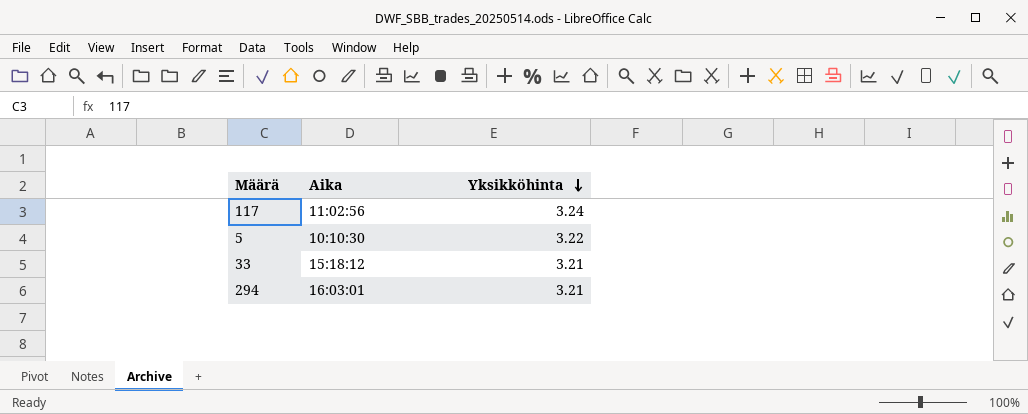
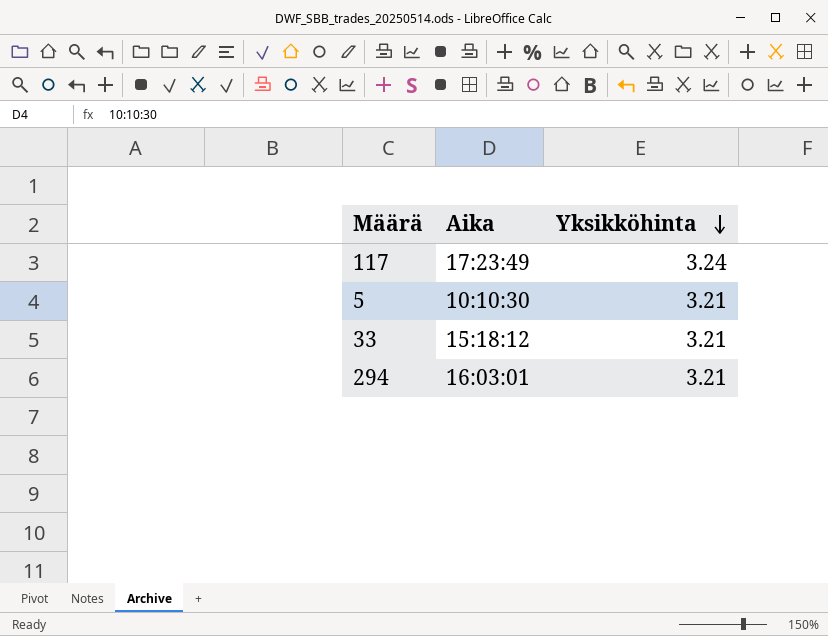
117 | Aika: 11:02:56 -> 17:23:49
5 | Yksikköhinta: 3.22 -> 3.21

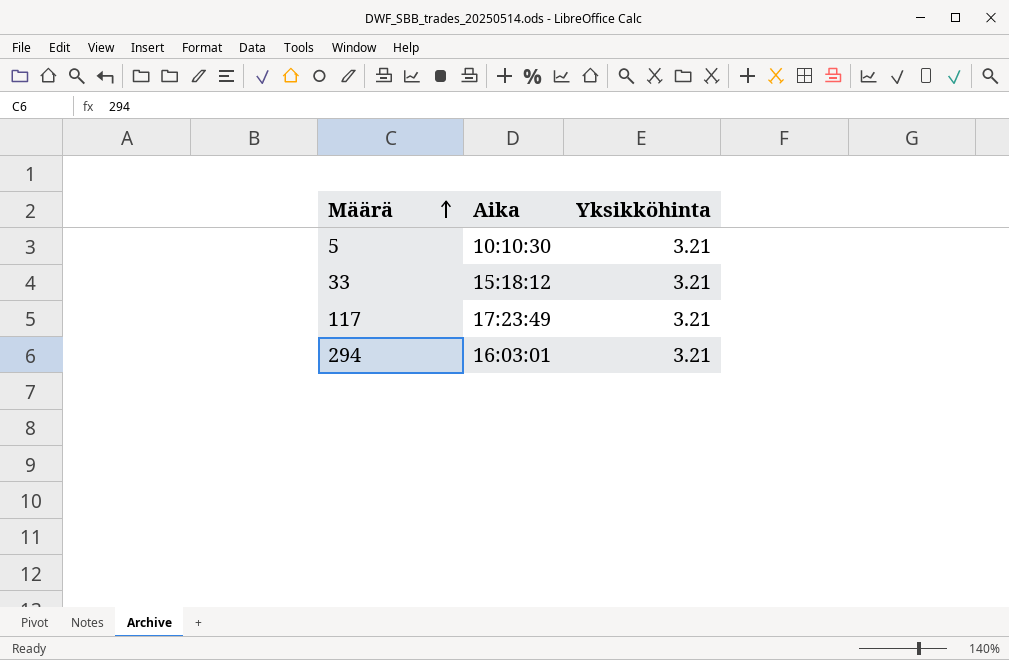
row order: Yksikköhinta descending -> Määrä ascending
117 | Yksikköhinta: 3.24 -> 3.21

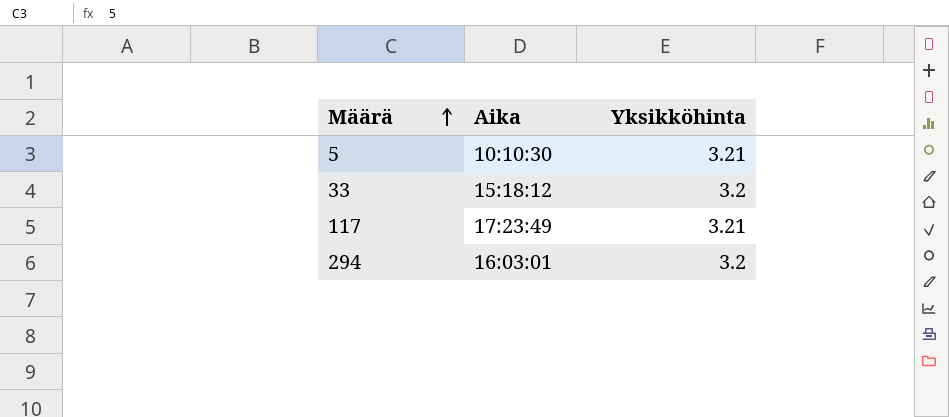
33 | Yksikköhinta: 3.21 -> 3.2
294 | Yksikköhinta: 3.21 -> 3.2

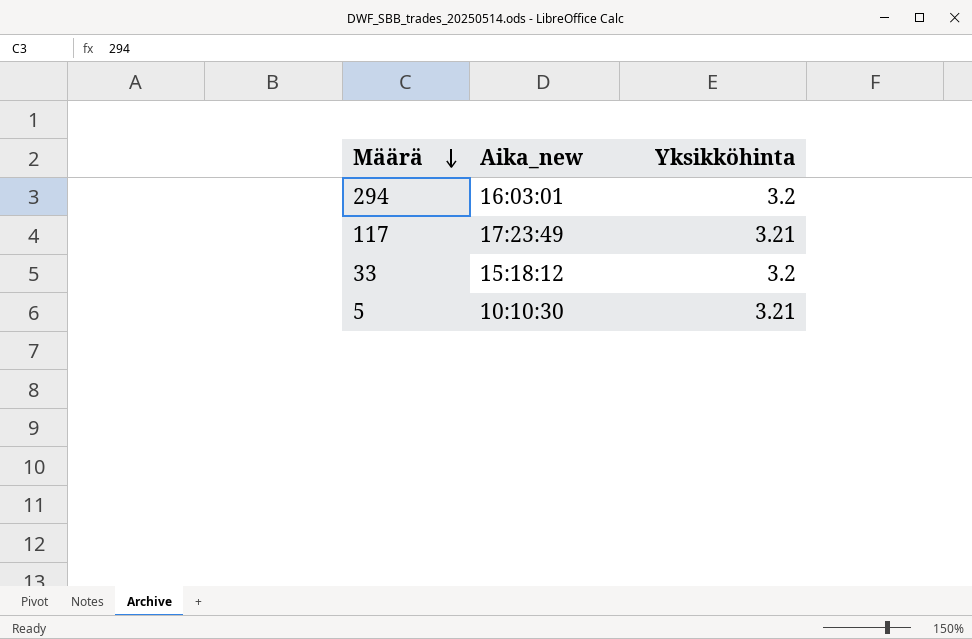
row order: Määrä ascending -> Määrä descending
column name: Aika -> Aika_new

